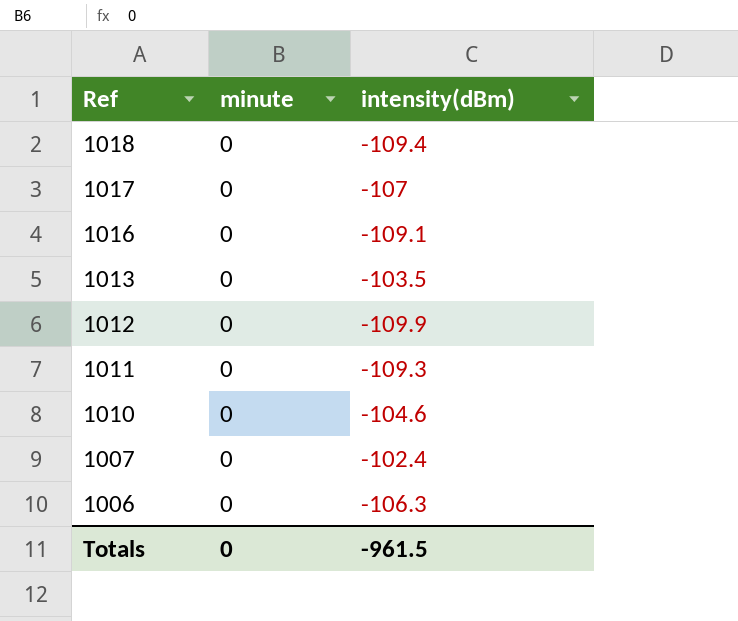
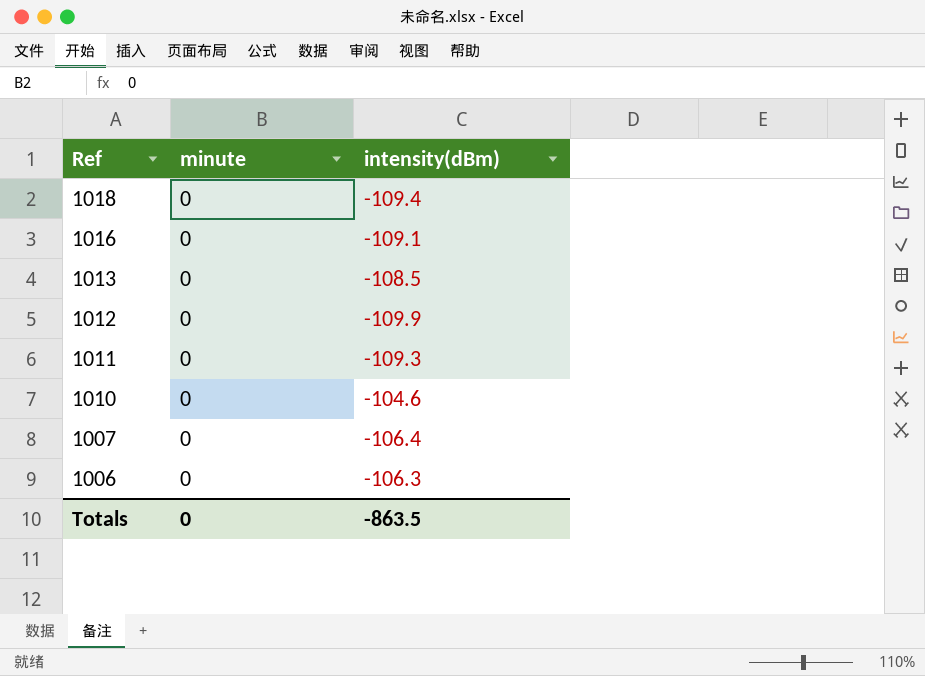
row 1017: 0 | -107 -> none
1013 | intensity(dBm): -103.5 -> -108.5
1007 | intensity(dBm): -102.4 -> -106.4
Totals | intensity(dBm): -961.5 -> -863.5

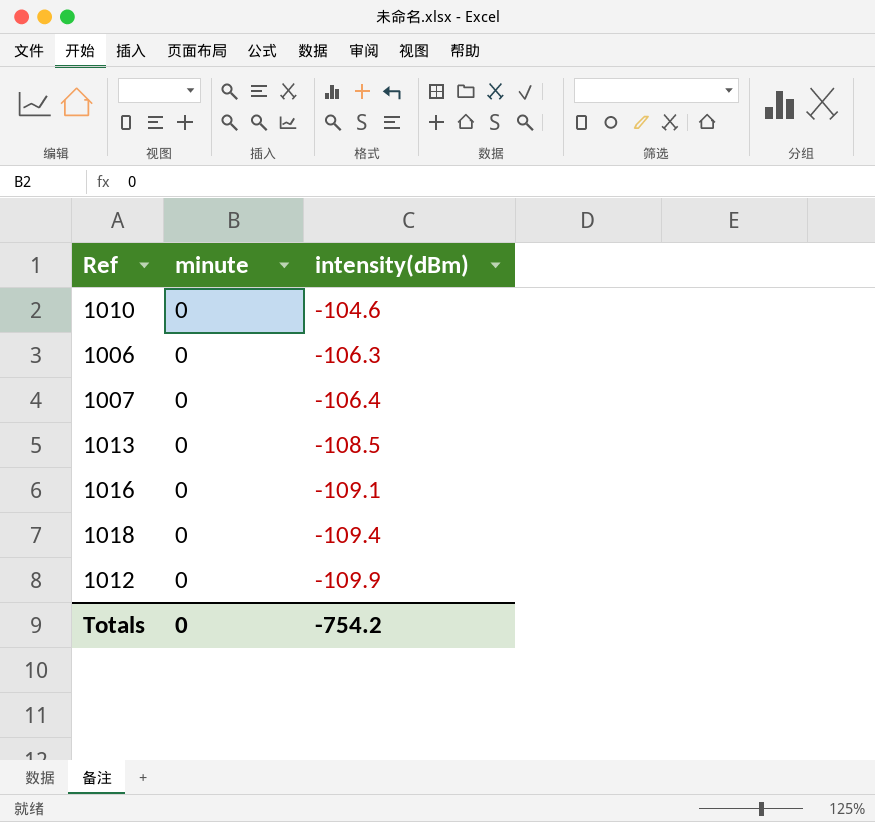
row order: Ref descending -> intensity(dBm) descending
row 1011: 0 | -109.3 -> none
Totals | intensity(dBm): -863.5 -> -754.2

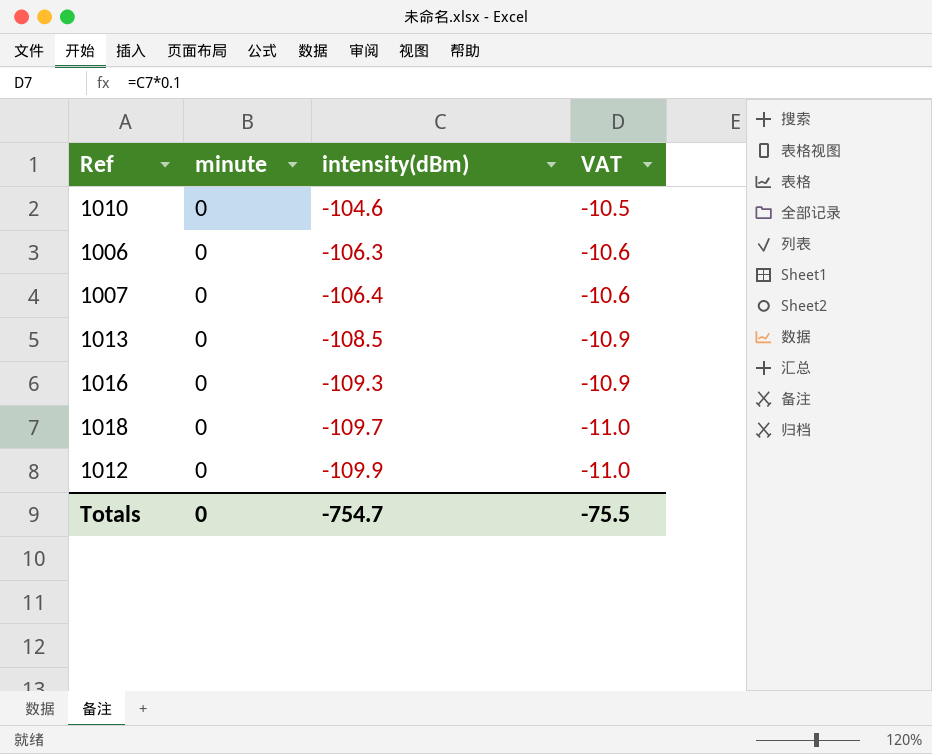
column VAT | formula: none -> [intensity(dBm)] * 0.1
1016 | intensity(dBm): -109.1 -> -109.3
1018 | intensity(dBm): -109.4 -> -109.7
Totals | intensity(dBm): -754.2 -> -754.7

